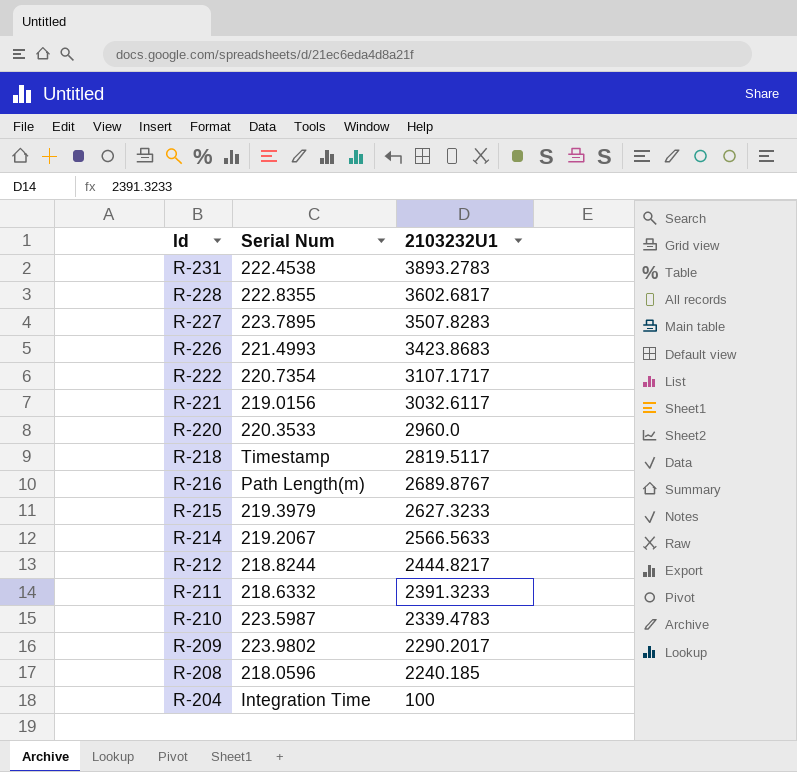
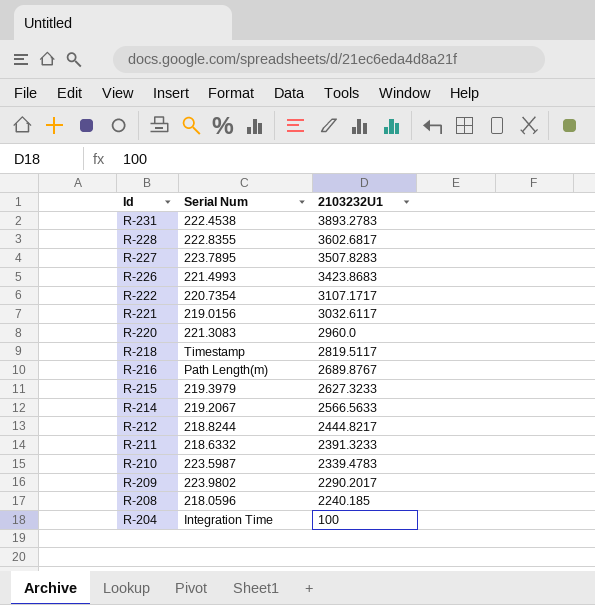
R-220 | Serial Num: 220.3533 -> 221.3083

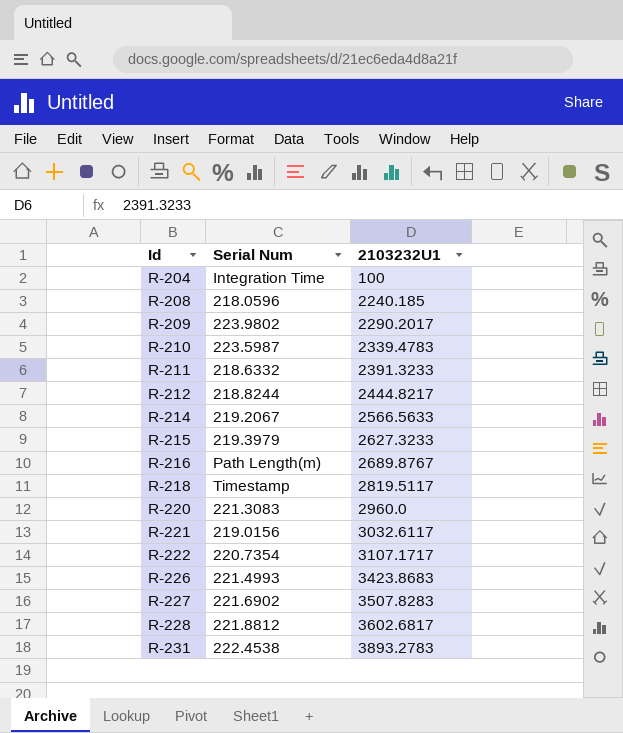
row order: Id descending -> Id ascending
R-227 | Serial Num: 223.7895 -> 221.6902
R-228 | Serial Num: 222.8355 -> 221.8812

